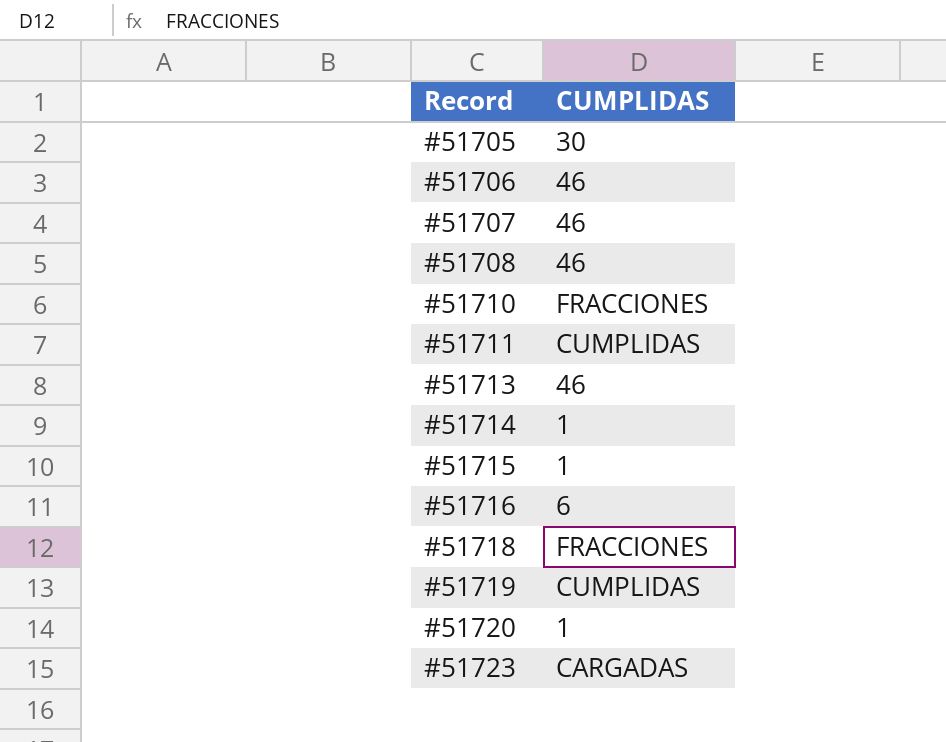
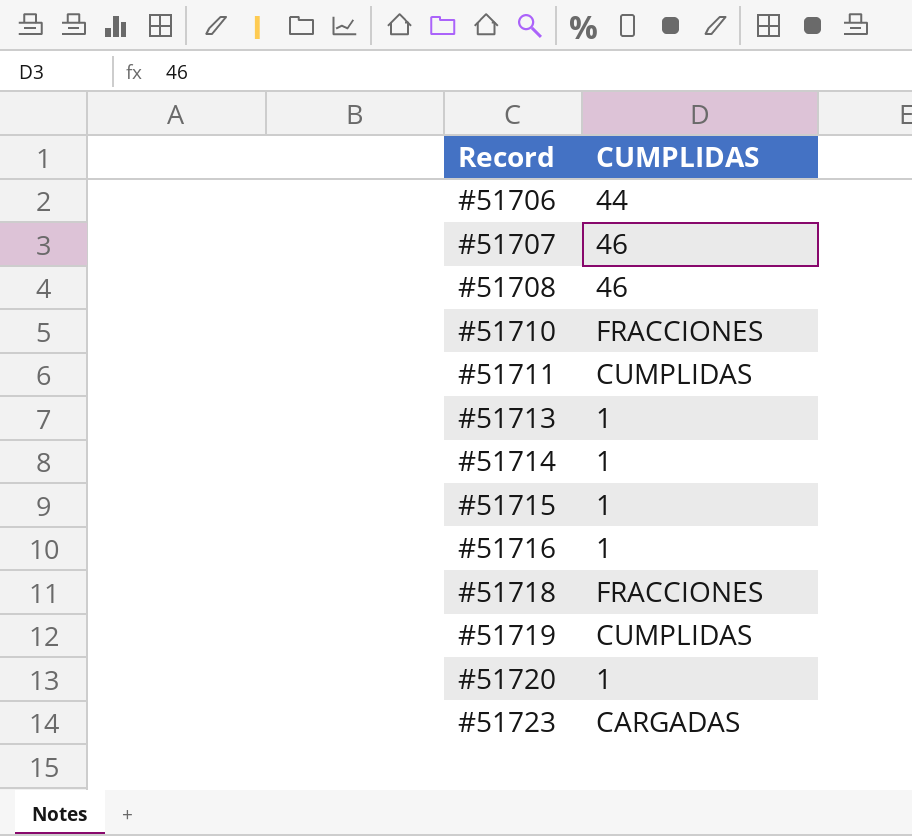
row #51705: 30 -> none
#51706 | CUMPLIDAS: 46 -> 44
#51713 | CUMPLIDAS: 46 -> 1
#51716 | CUMPLIDAS: 6 -> 1

